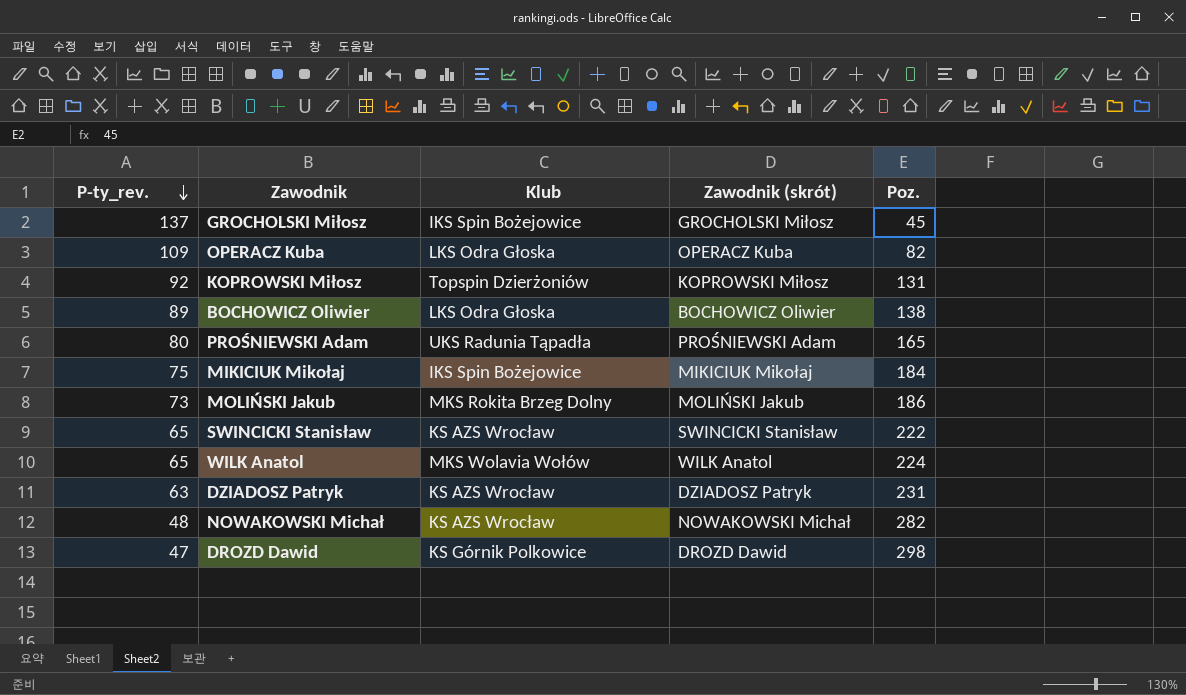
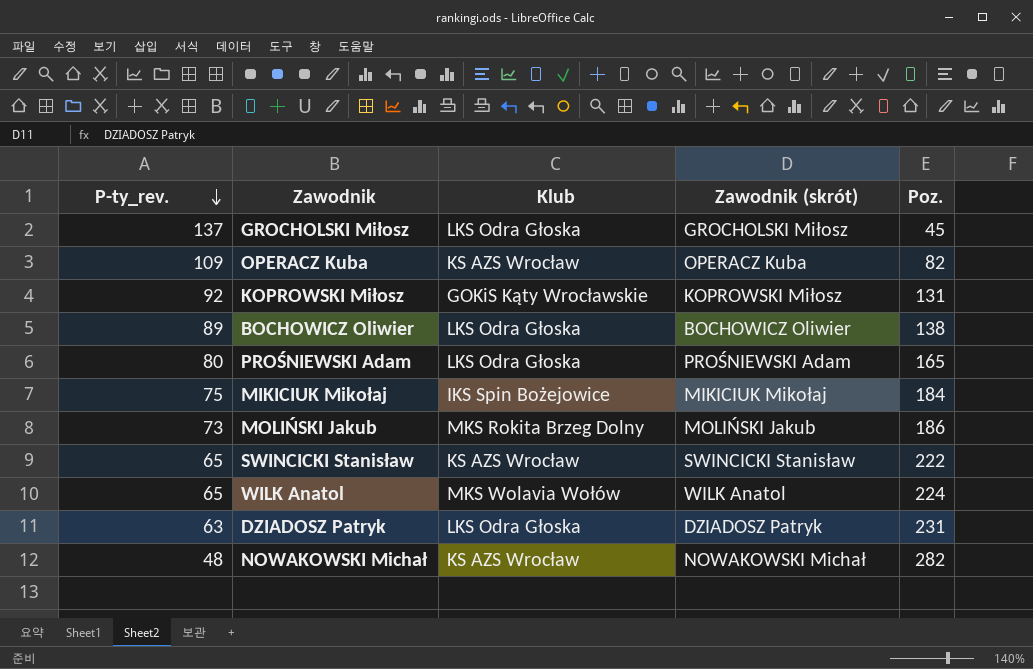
row DROZD Dawid: 47 | KS Górnik Polkowice | DROZD Dawid | 298 -> none
GROCHOLSKI Miłosz | Klub: IKS Spin Bożejowice -> LKS Odra Głoska
OPERACZ Kuba | Klub: LKS Odra Głoska -> KS AZS Wrocław
KOPROWSKI Miłosz | Klub: Topspin Dzierżoniów -> GOKiS Kąty Wrocławskie
PROŚNIEWSKI Adam | Klub: UKS Radunia Tąpadła -> LKS Odra Głoska
DZIADOSZ Patryk | Klub: KS AZS Wrocław -> LKS Odra Głoska

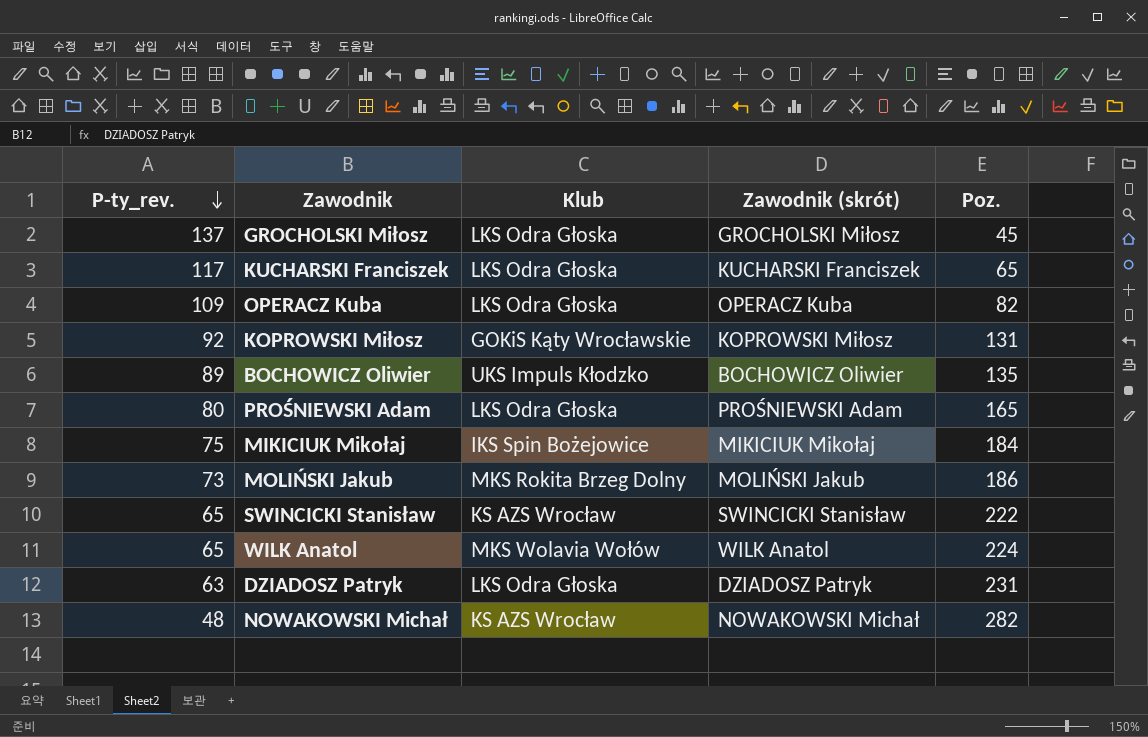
row KUCHARSKI Franciszek: none -> 117 | LKS Odra Głoska | KUCHARSKI Franciszek | 65
OPERACZ Kuba | Klub: KS AZS Wrocław -> LKS Odra Głoska
BOCHOWICZ Oliwier | Klub: LKS Odra Głoska -> UKS Impuls Kłodzko
BOCHOWICZ Oliwier | Poz.: 138 -> 135

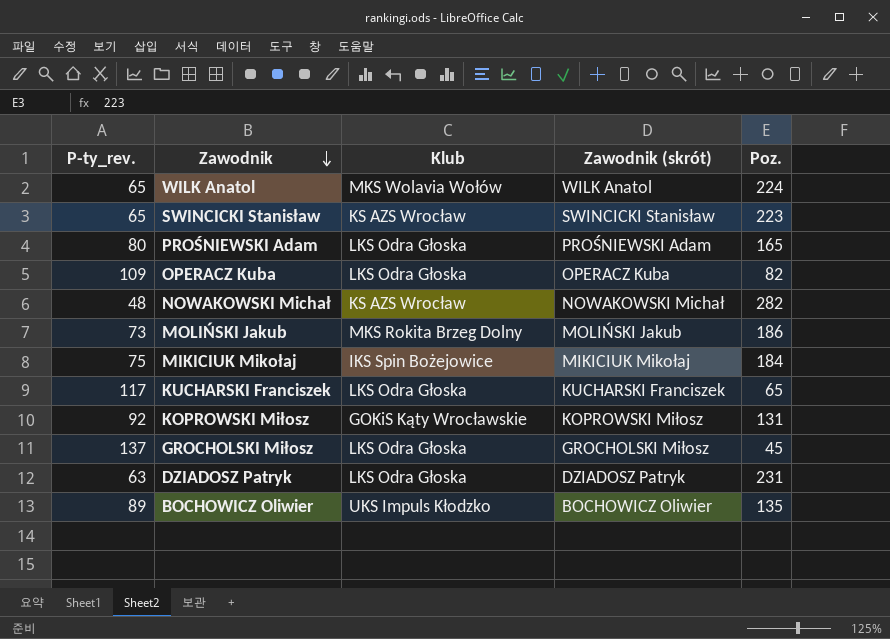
row order: P-ty_rev. descending -> Zawodnik descending
SWINCICKI Stanisław | Poz.: 222 -> 223

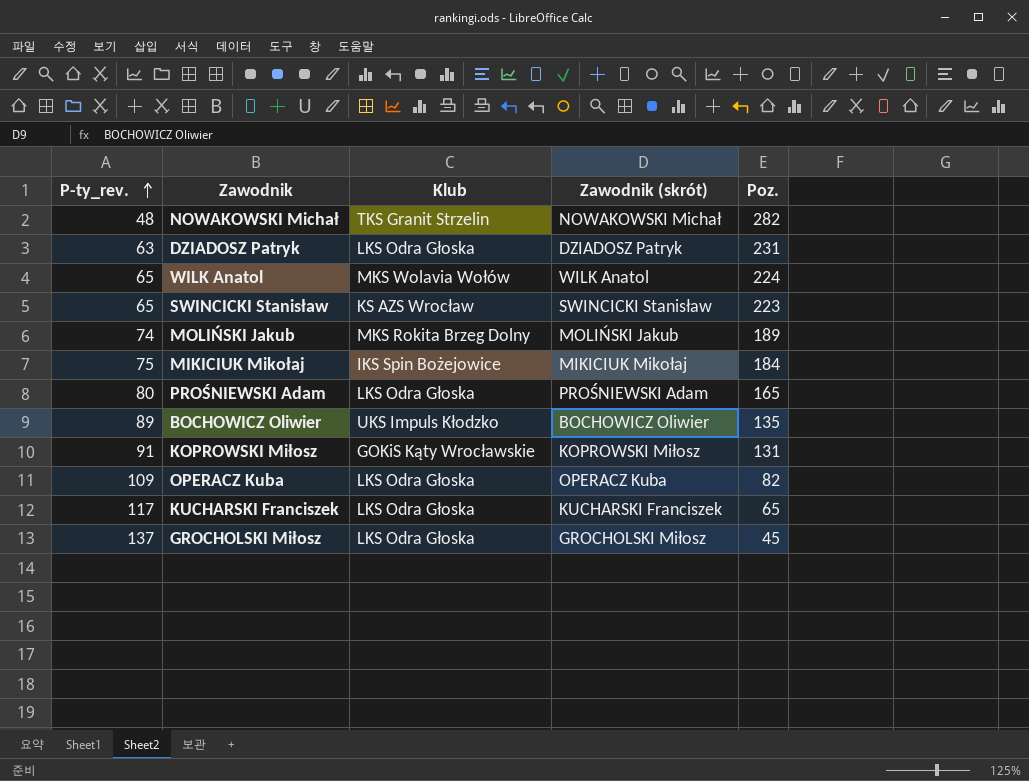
row order: Zawodnik descending -> P-ty_rev. ascending
NOWAKOWSKI Michał | Klub: KS AZS Wrocław -> TKS Granit Strzelin
MOLIŃSKI Jakub | P-ty_rev.: 73 -> 74
MOLIŃSKI Jakub | Poz.: 186 -> 189
KOPROWSKI Miłosz | P-ty_rev.: 92 -> 91

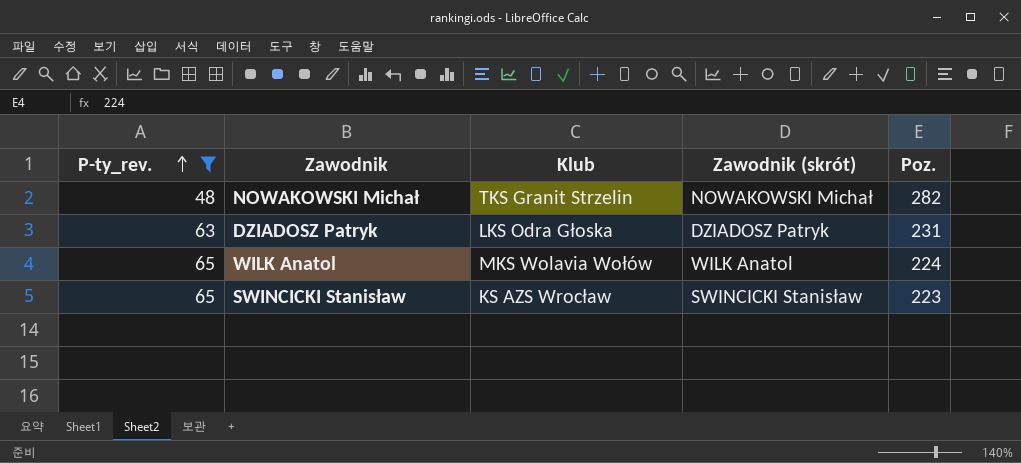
filter: none -> P-ty_rev. <= 65

